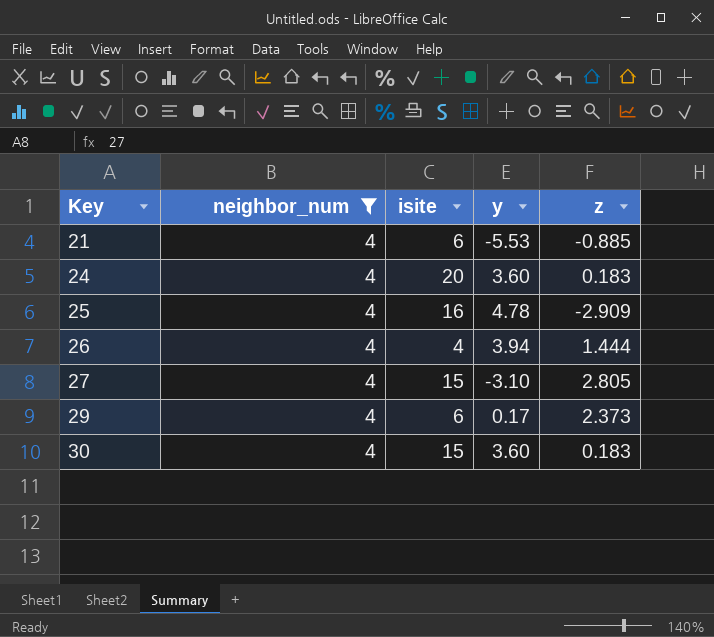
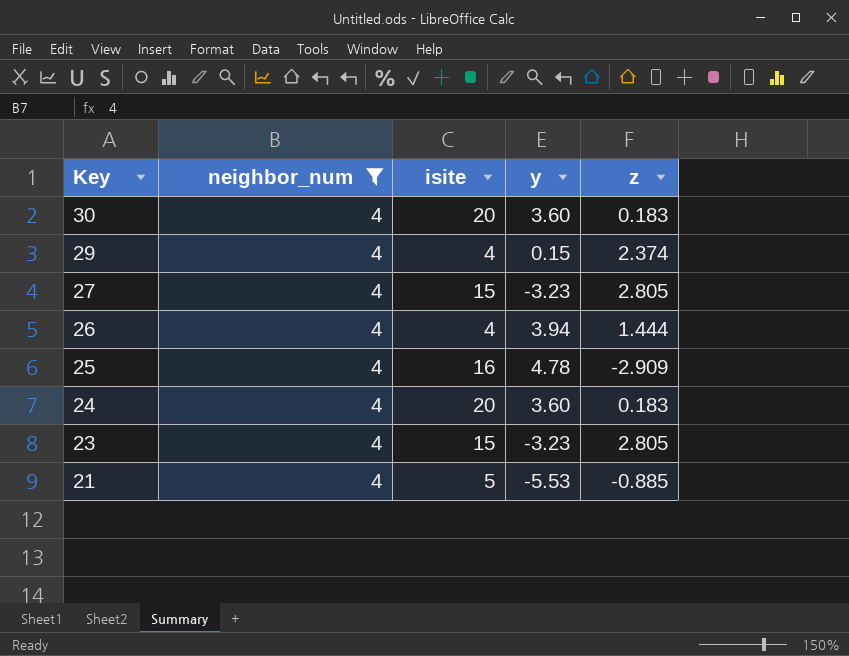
row order: Key ascending -> Key descending
30 | isite: 15 -> 20
29 | isite: 6 -> 4
29 | y: 0.17 -> 0.15
29 | z: 2.373 -> 2.374
27 | y: -3.10 -> -3.23
row 23: none -> 4 | 15 | -3.23 | 2.805
21 | isite: 6 -> 5

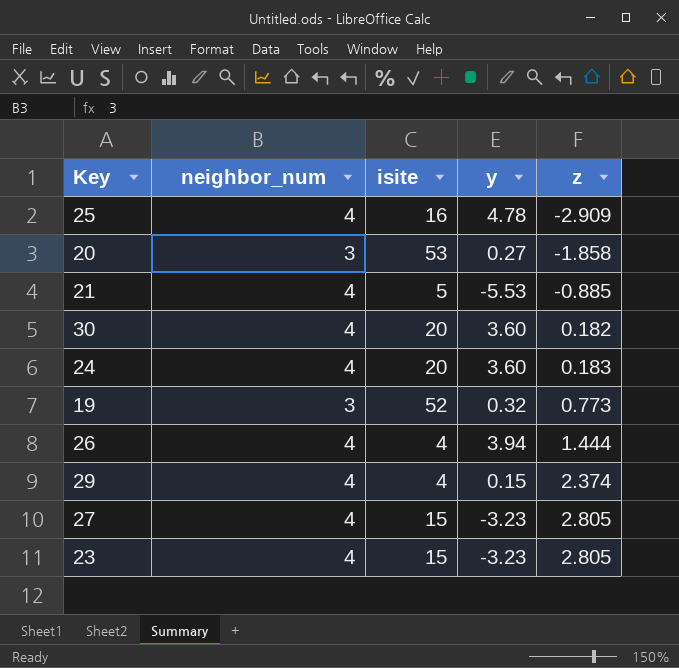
filter: neighbor_num = 4 -> none
row order: Key descending -> z ascending
30 | z: 0.183 -> 0.182

